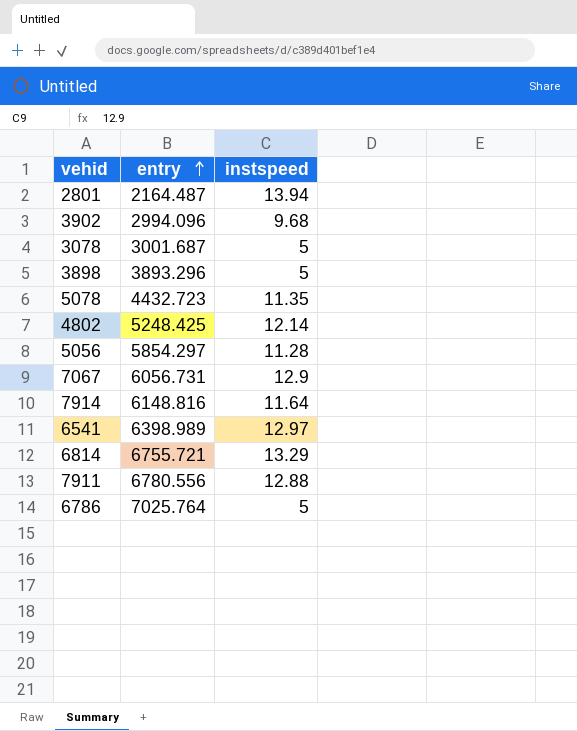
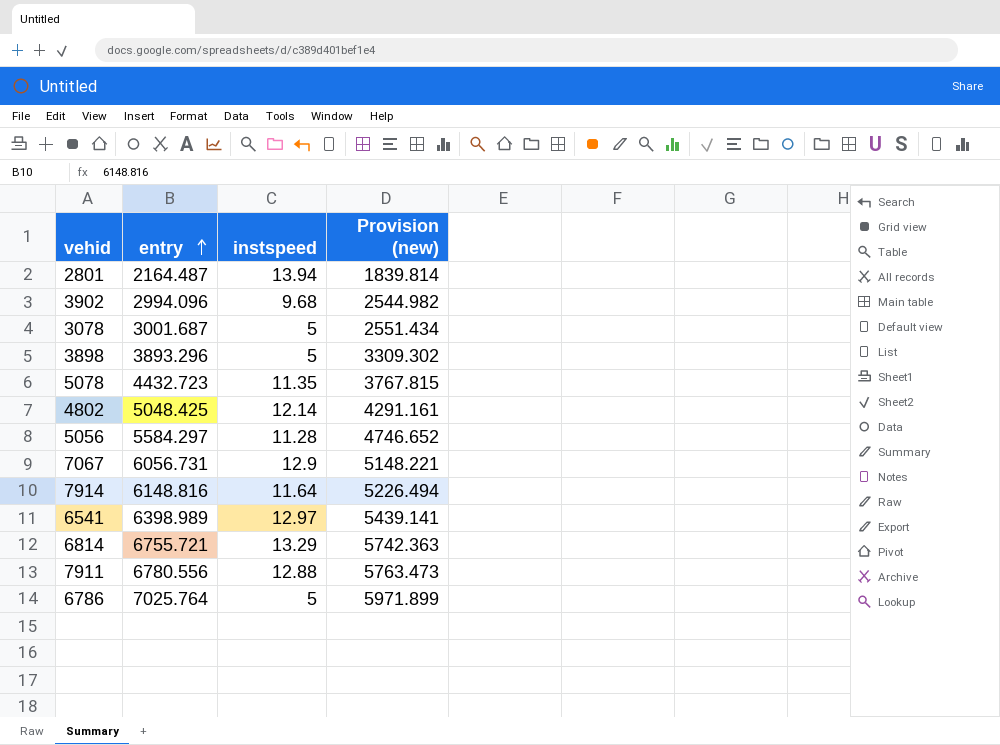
column Provision (new) | formula: none -> [entry] * 0.85
4802 | entry: 5248.425 -> 5048.425
5056 | entry: 5854.297 -> 5584.297

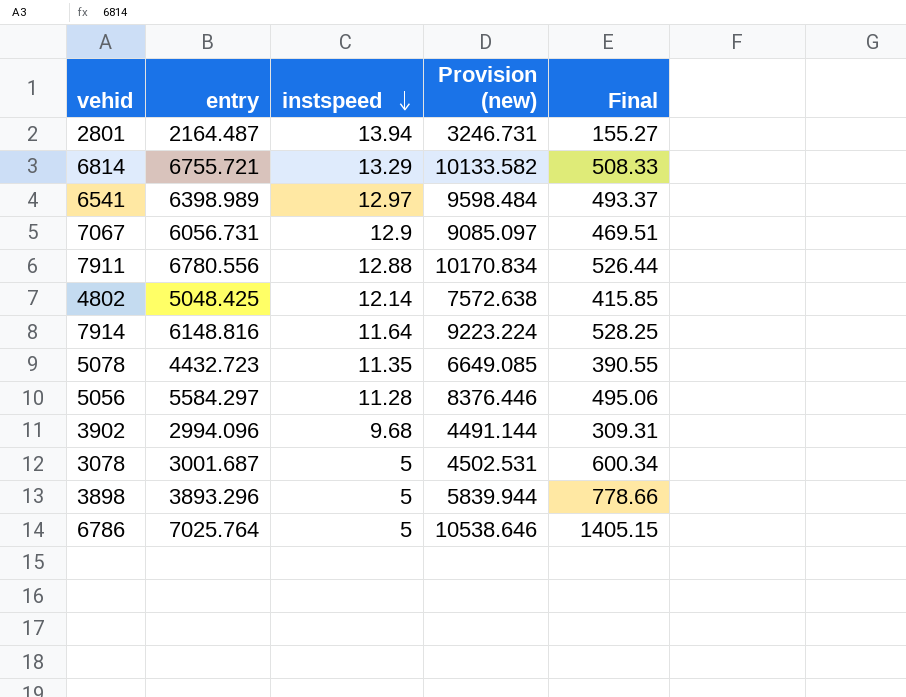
row order: entry ascending -> instspeed descending
column Provision (new) | formula: [entry] * 0.85 -> [entry] * 1.5
column Final | formula: none -> [entry] / [instspeed]

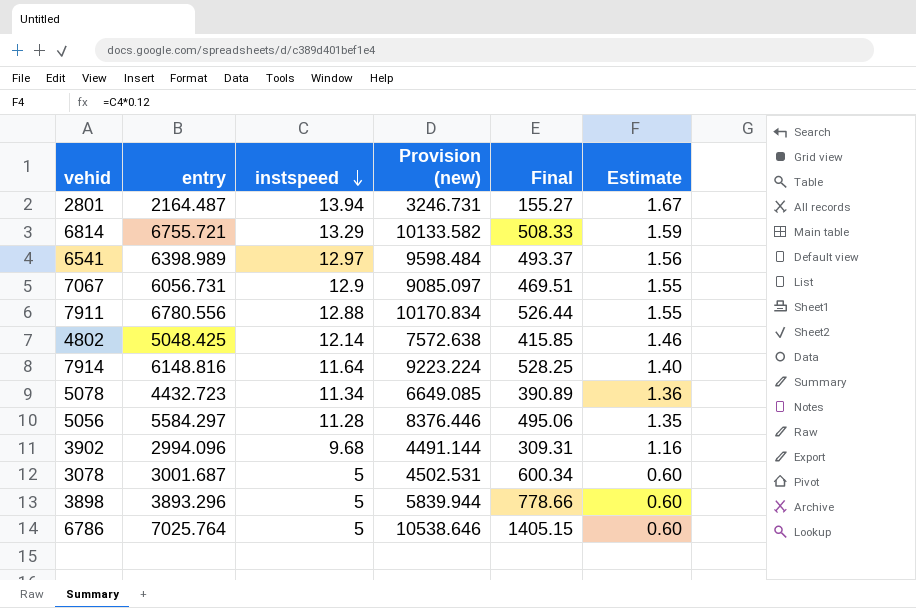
column Estimate | formula: none -> [instspeed] * 0.12
5078 | instspeed: 11.35 -> 11.34
5078 | Final: 390.55 -> 390.89

